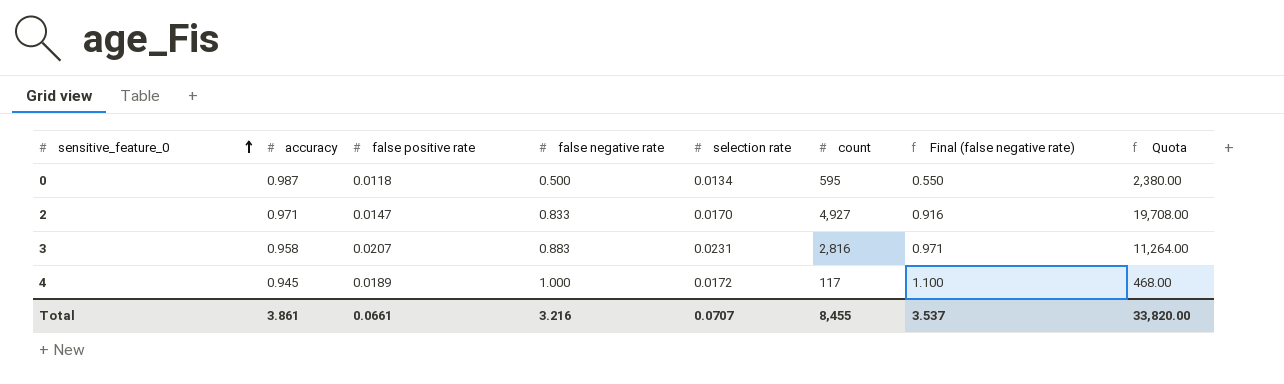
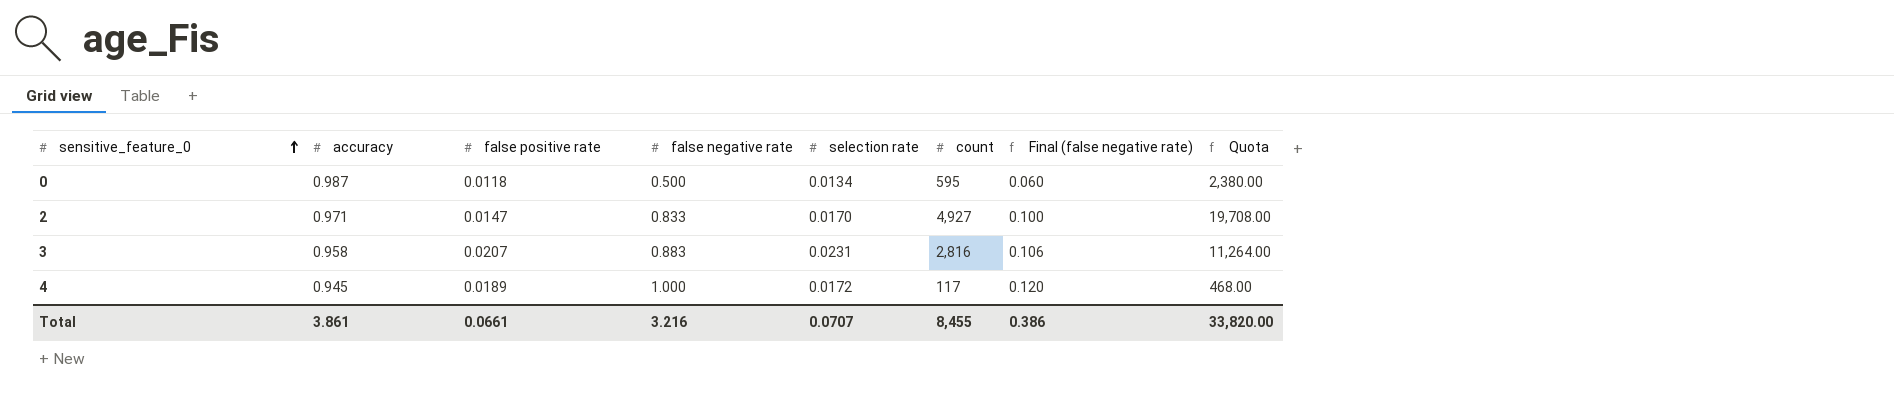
column Final (false negative rate) | formula: [false negative rate] * 1.1 -> [false negative rate] * 0.12
Total | Final (false negative rate): 3.537 -> 0.386

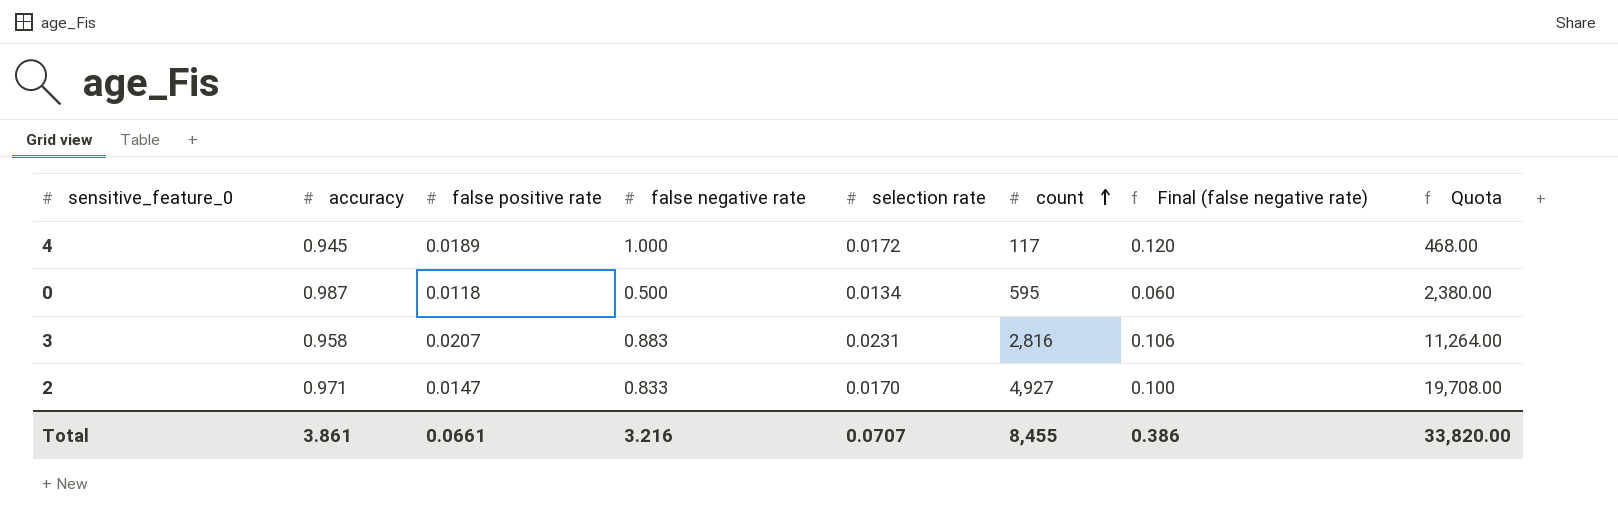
row order: sensitive_feature_0 ascending -> count ascending

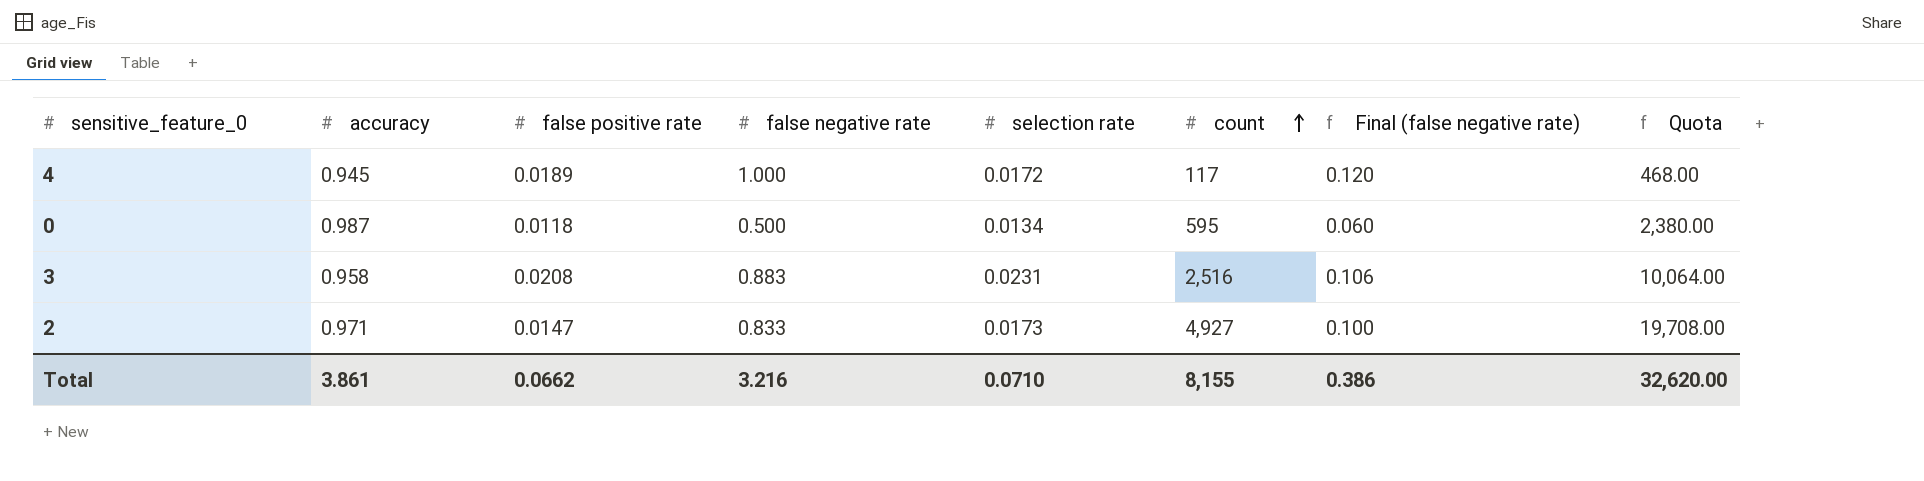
3 | false positive rate: 0.0207 -> 0.0208
3 | count: 2,816 -> 2,516
3 | Quota: 11,264.00 -> 10,064.00
2 | selection rate: 0.0170 -> 0.0173
Total | false positive rate: 0.0661 -> 0.0662
Total | selection rate: 0.0707 -> 0.0710
Total | count: 8,455 -> 8,155
Total | Quota: 33,820.00 -> 32,620.00

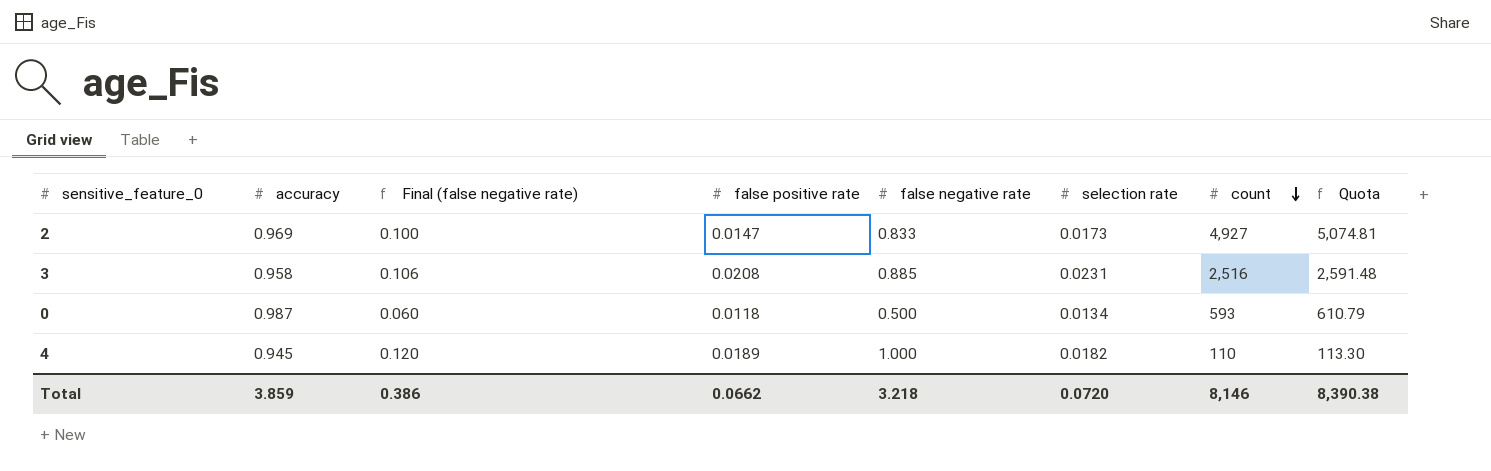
row order: count ascending -> count descending
column Final (false negative rate) | position: 7 -> 3
column Quota | formula: [count] * 4 -> [count] * 1.03
2 | accuracy: 0.971 -> 0.969
3 | false negative rate: 0.883 -> 0.885
0 | count: 595 -> 593
4 | selection rate: 0.0172 -> 0.0182
4 | count: 117 -> 110
Total | accuracy: 3.861 -> 3.859
Total | false negative rate: 3.216 -> 3.218
Total | selection rate: 0.0710 -> 0.0720
Total | count: 8,155 -> 8,146
Total | Quota: 32,620.00 -> 8,390.38

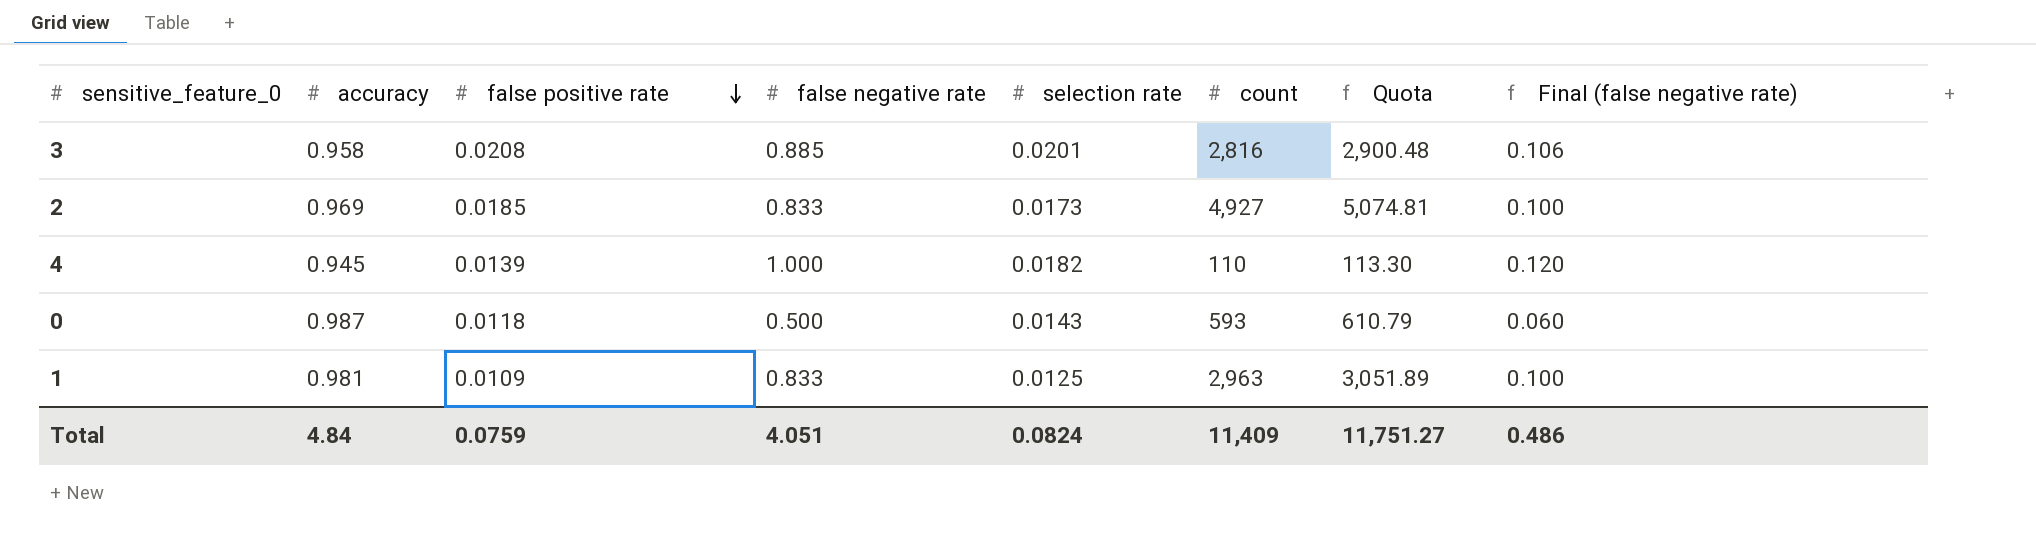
row order: count descending -> false positive rate descending
column Final (false negative rate) | position: 3 -> 8
3 | selection rate: 0.0231 -> 0.0201
3 | count: 2,516 -> 2,816
3 | Quota: 2,591.48 -> 2,900.48
2 | false positive rate: 0.0147 -> 0.0185
4 | false positive rate: 0.0189 -> 0.0139
0 | selection rate: 0.0134 -> 0.0143
row 1: none -> 0.981 | 0.0109 | 0.833 | 0.0125 | 2,963 | 3,051.89 | 0.100
Total | accuracy: 3.859 -> 4.84
Total | false positive rate: 0.0662 -> 0.0759
Total | false negative rate: 3.218 -> 4.051
Total | selection rate: 0.0720 -> 0.0824
Total | count: 8,146 -> 11,409
Total | Quota: 8,390.38 -> 11,751.27
Total | Final (false negative rate): 0.386 -> 0.486

